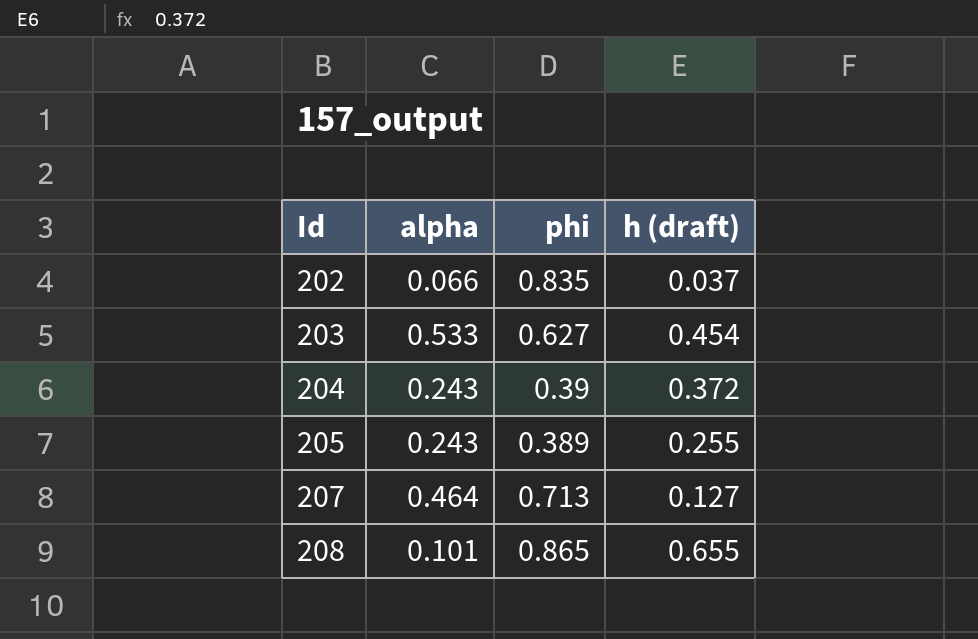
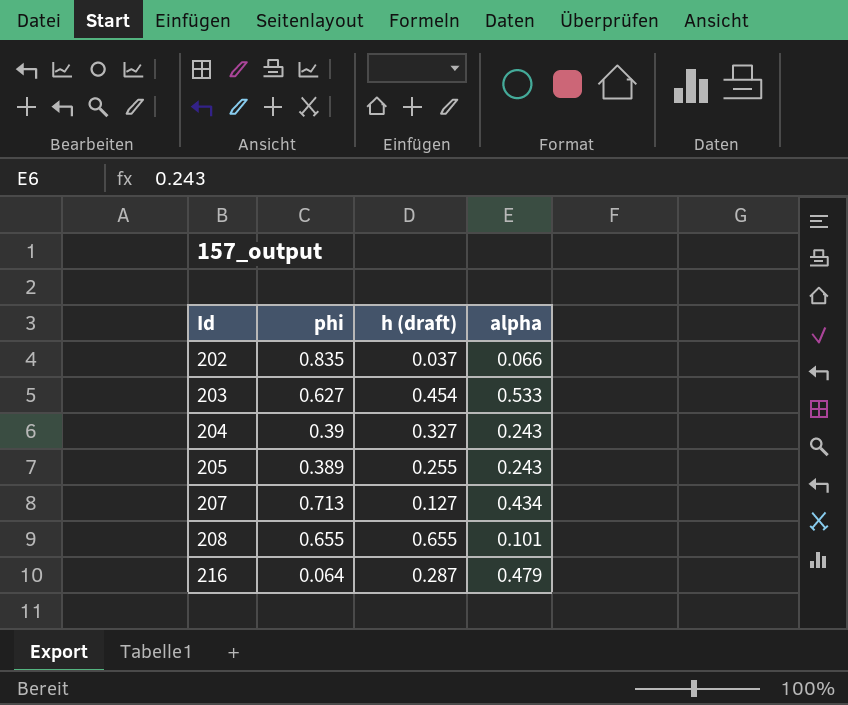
column alpha | position: 2 -> 4
204 | h (draft): 0.372 -> 0.327
207 | alpha: 0.464 -> 0.434
208 | phi: 0.865 -> 0.655
row 216: none -> 0.064 | 0.287 | 0.479

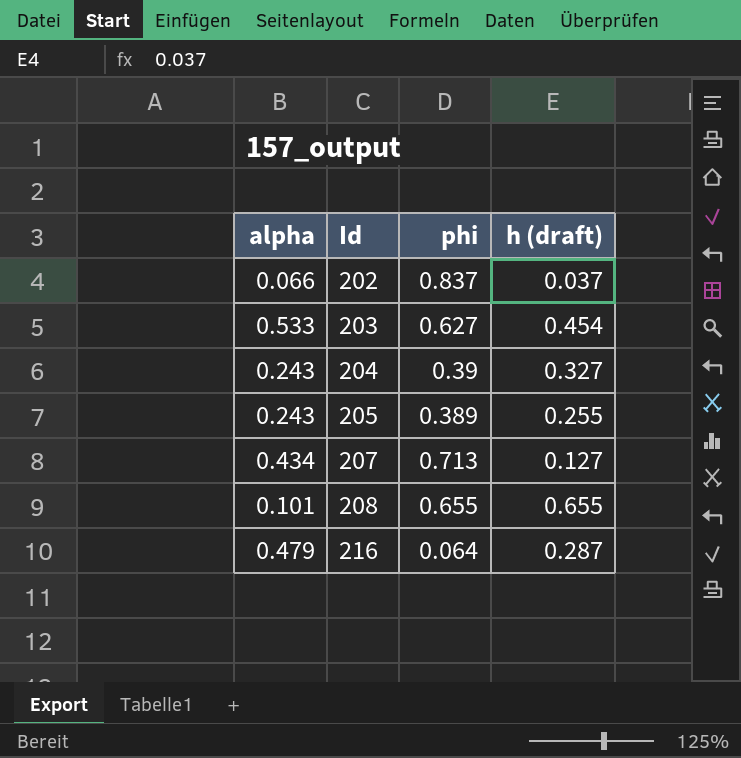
column alpha | position: 4 -> 1
202 | phi: 0.835 -> 0.837

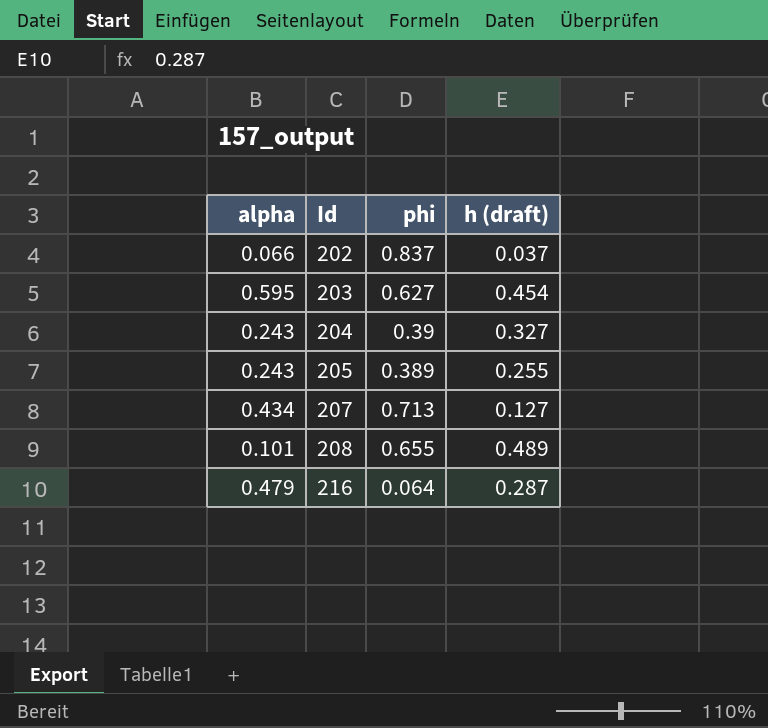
203 | alpha: 0.533 -> 0.595
208 | h (draft): 0.655 -> 0.489

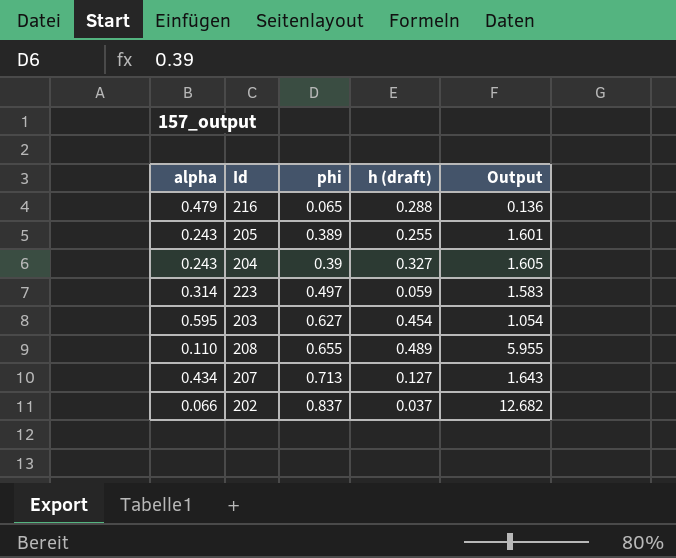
row order: Id ascending -> phi ascending
column Output | formula: none -> [phi] / [alpha]
216 | phi: 0.064 -> 0.065
216 | h (draft): 0.287 -> 0.288
row 223: none -> 0.314 | 0.497 | 0.059 | 1.583
208 | alpha: 0.101 -> 0.110

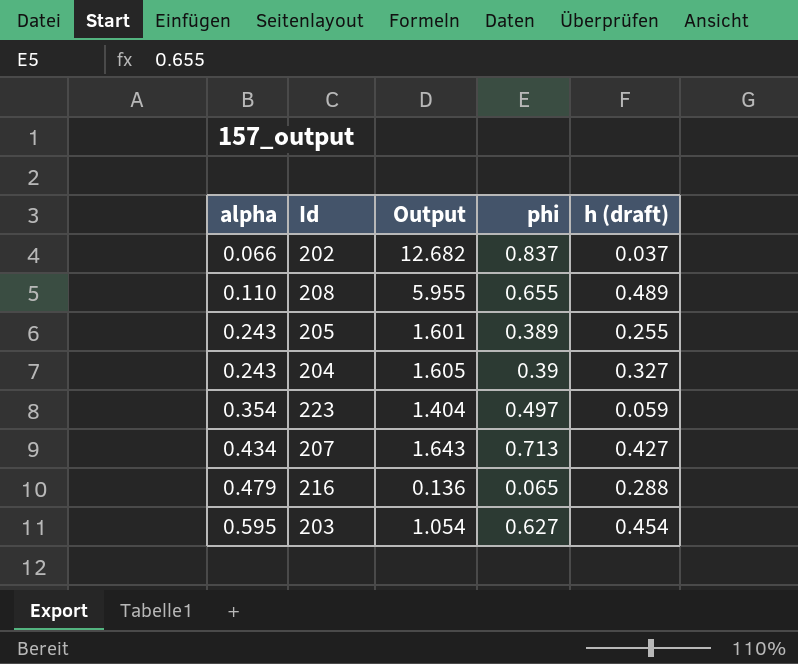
row order: phi ascending -> alpha ascending
column Output | position: 5 -> 3
223 | alpha: 0.314 -> 0.354
223 | Output: 1.583 -> 1.404
207 | h (draft): 0.127 -> 0.427

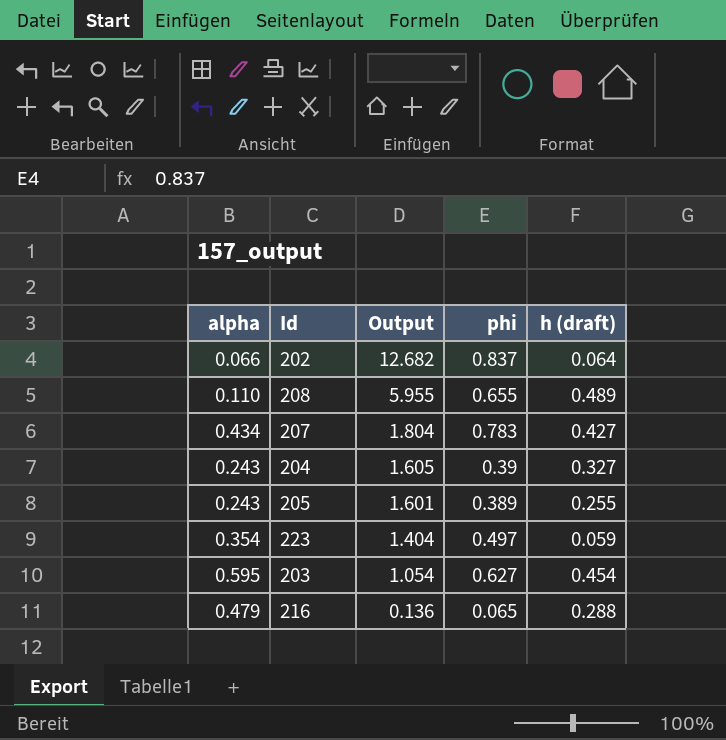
row order: alpha ascending -> Output descending
202 | h (draft): 0.037 -> 0.064
207 | Output: 1.643 -> 1.804
207 | phi: 0.713 -> 0.783

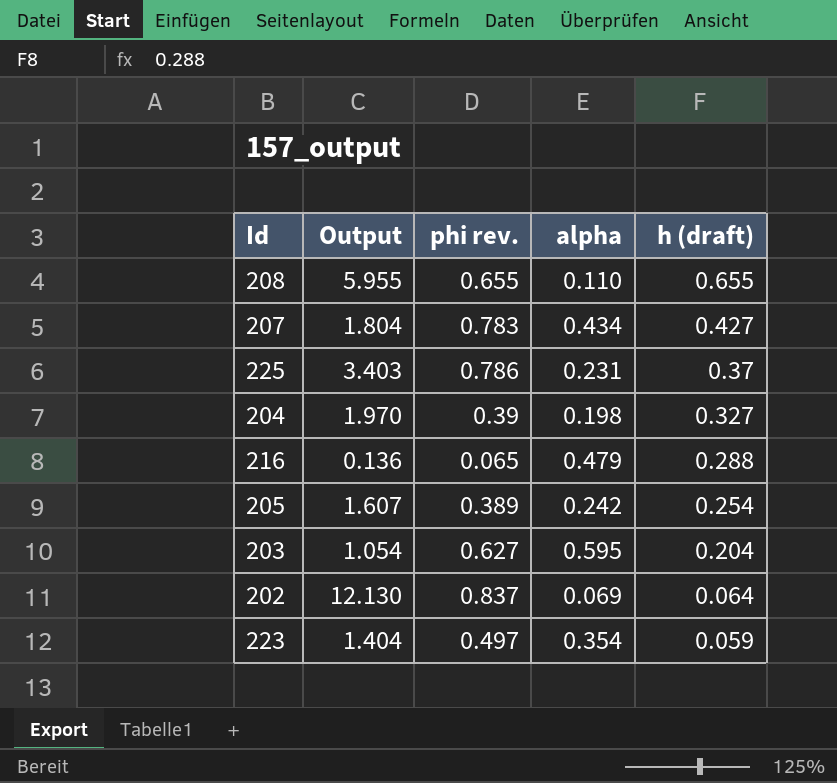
row order: Output descending -> h (draft) descending
column name: phi -> phi rev.
column alpha | position: 1 -> 4
208 | h (draft): 0.489 -> 0.655
row 225: none -> 3.403 | 0.786 | 0.231 | 0.37
204 | Output: 1.605 -> 1.970
204 | alpha: 0.243 -> 0.198
205 | Output: 1.601 -> 1.607
205 | alpha: 0.243 -> 0.242
205 | h (draft): 0.255 -> 0.254
203 | h (draft): 0.454 -> 0.204
202 | Output: 12.682 -> 12.130
202 | alpha: 0.066 -> 0.069

